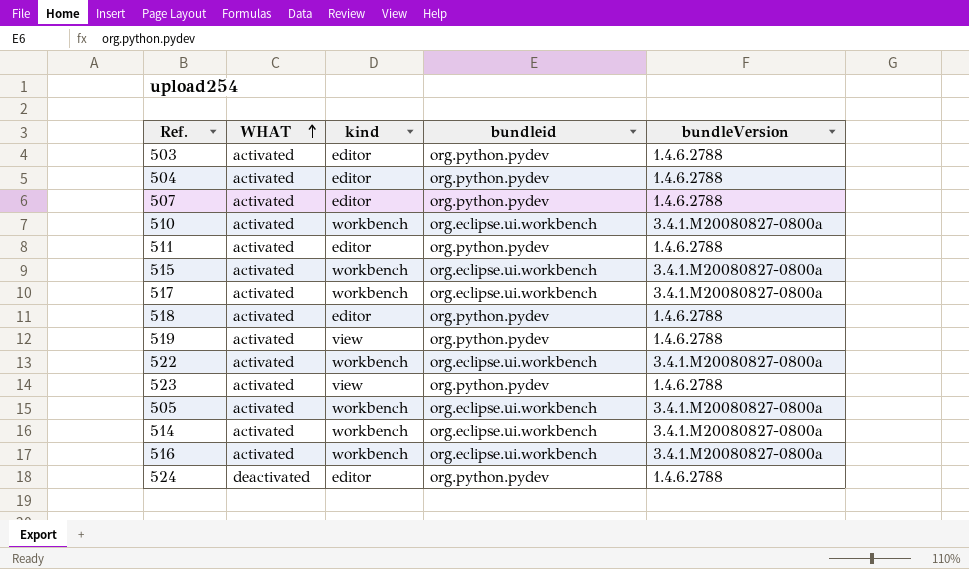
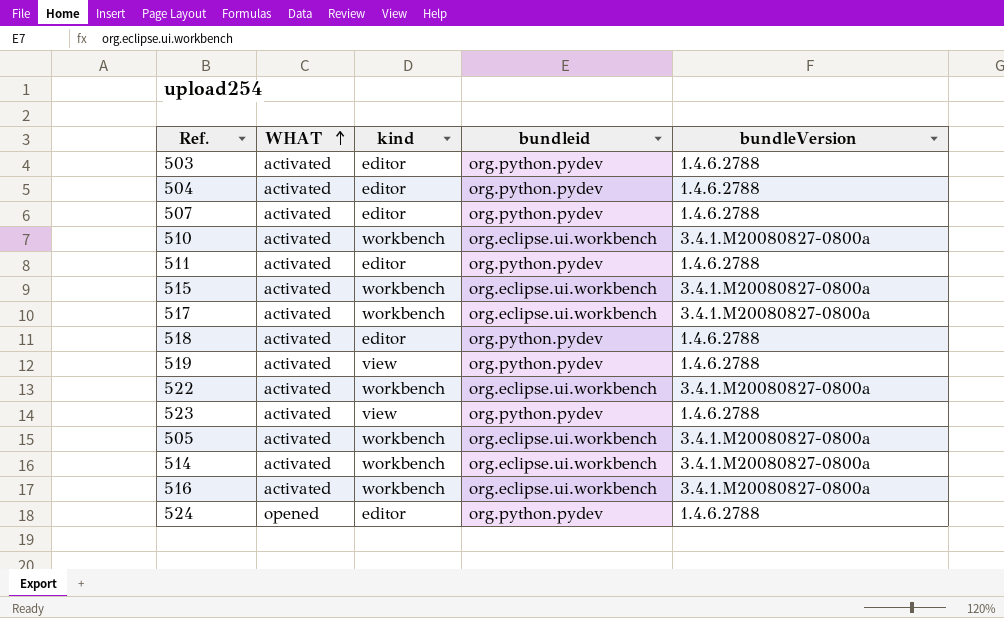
524 | WHAT: deactivated -> opened

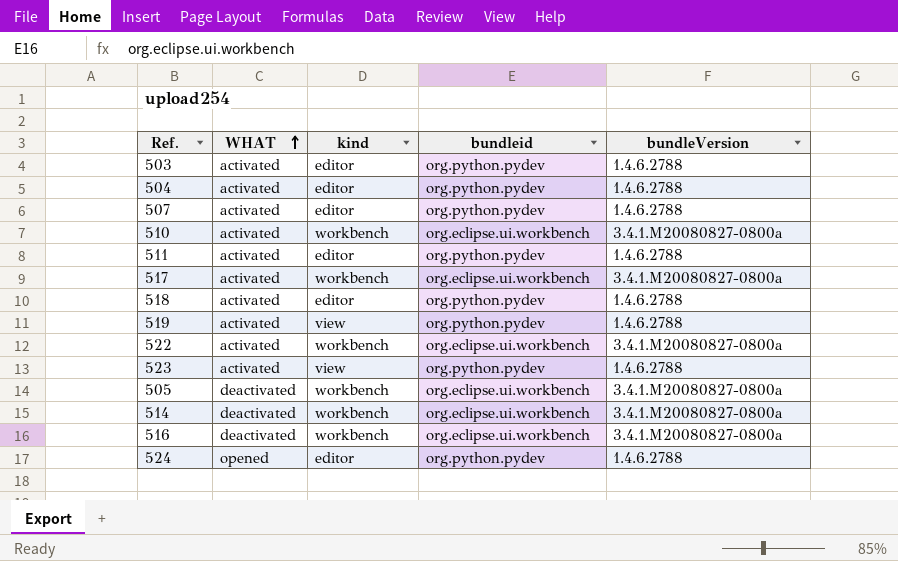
row 515: activated | workbench | org.eclipse.ui.workbench | 3.4.1.M20080827-0800a -> none
505 | WHAT: activated -> deactivated
514 | WHAT: activated -> deactivated
516 | WHAT: activated -> deactivated

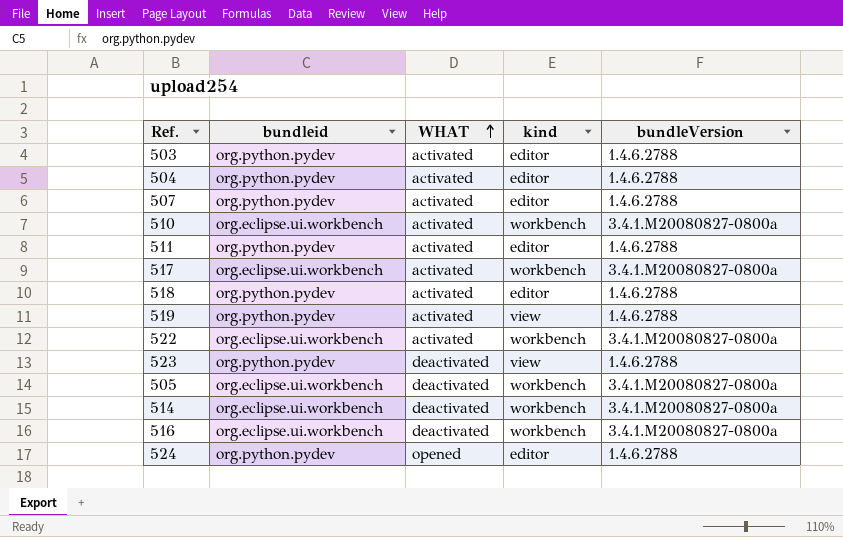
column bundleid | position: 4 -> 2
523 | WHAT: activated -> deactivated

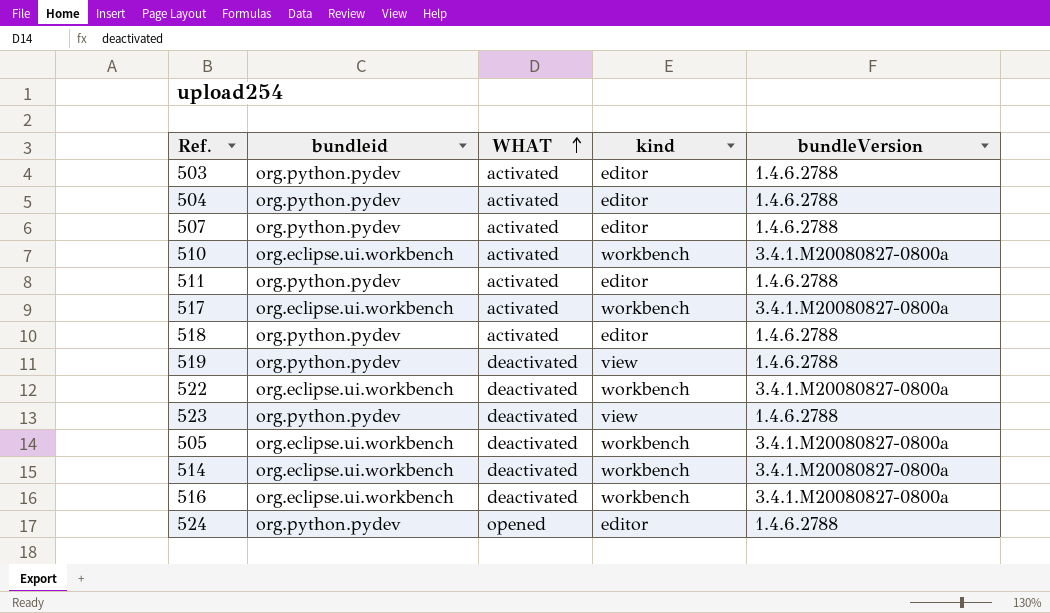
519 | WHAT: activated -> deactivated
522 | WHAT: activated -> deactivated

